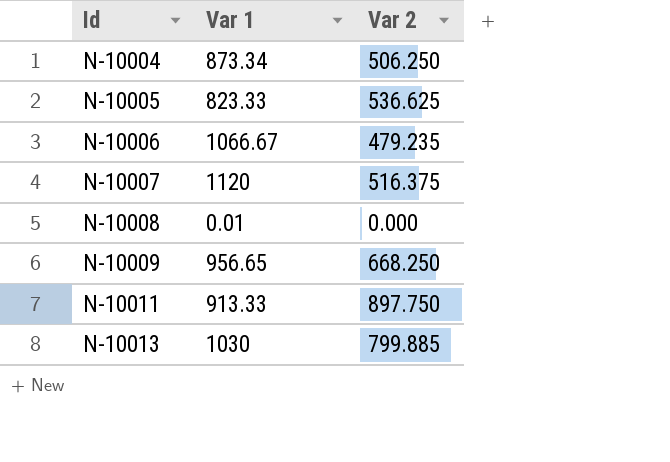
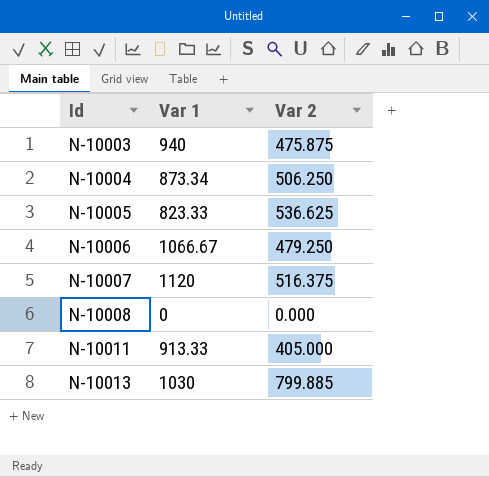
row N-10009: 956.65 | 668.250 -> none
row N-10003: none -> 940 | 475.875
N-10006 | Var 2: 479.235 -> 479.250
N-10008 | Var 1: 0.01 -> 0
N-10011 | Var 2: 897.750 -> 405.000

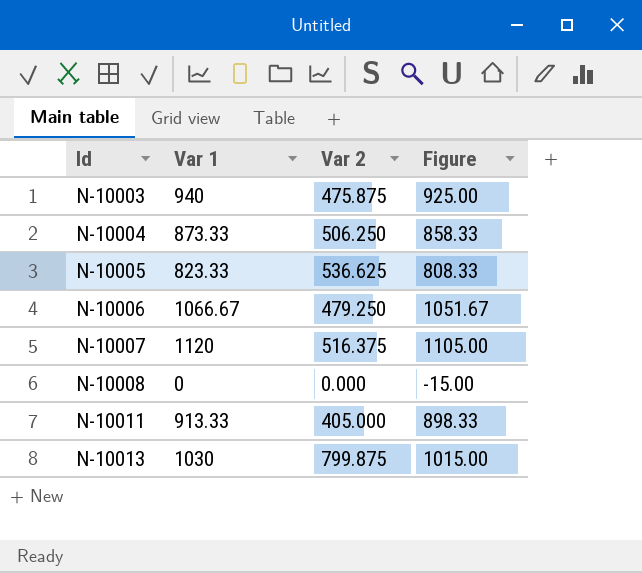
column Figure | formula: none -> [Var 1] - 15
N-10004 | Var 1: 873.34 -> 873.33
N-10013 | Var 2: 799.885 -> 799.875

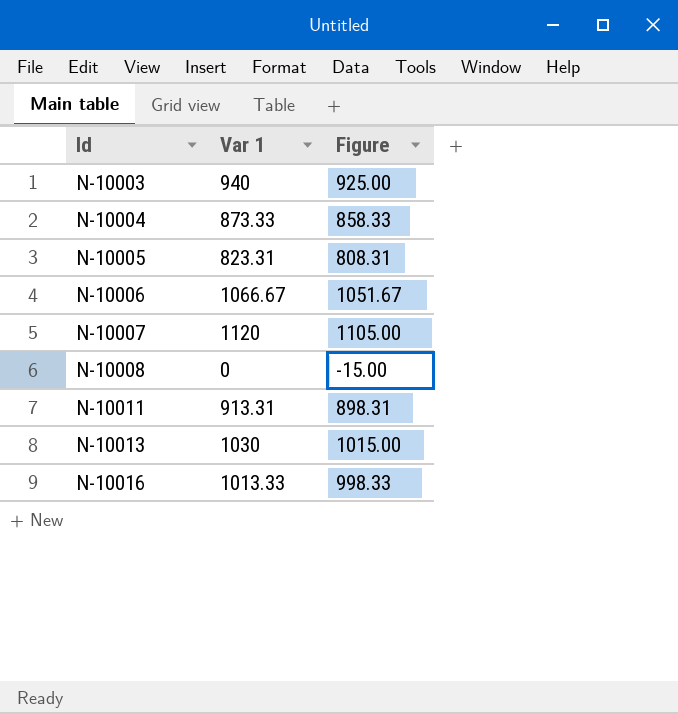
column Var 2 | position: 3 -> none
N-10005 | Var 1: 823.33 -> 823.31
N-10005 | Figure: 808.33 -> 808.31
N-10011 | Var 1: 913.33 -> 913.31
N-10011 | Figure: 898.33 -> 898.31
row N-10016: none -> 1013.33 | 998.33

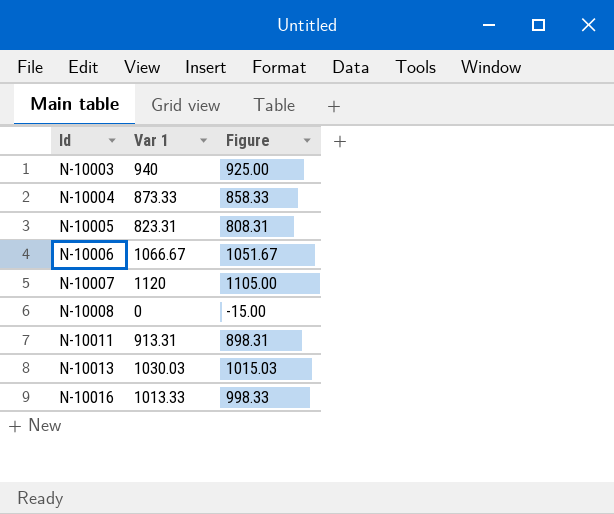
N-10013 | Var 1: 1030 -> 1030.03
N-10013 | Figure: 1015.00 -> 1015.03

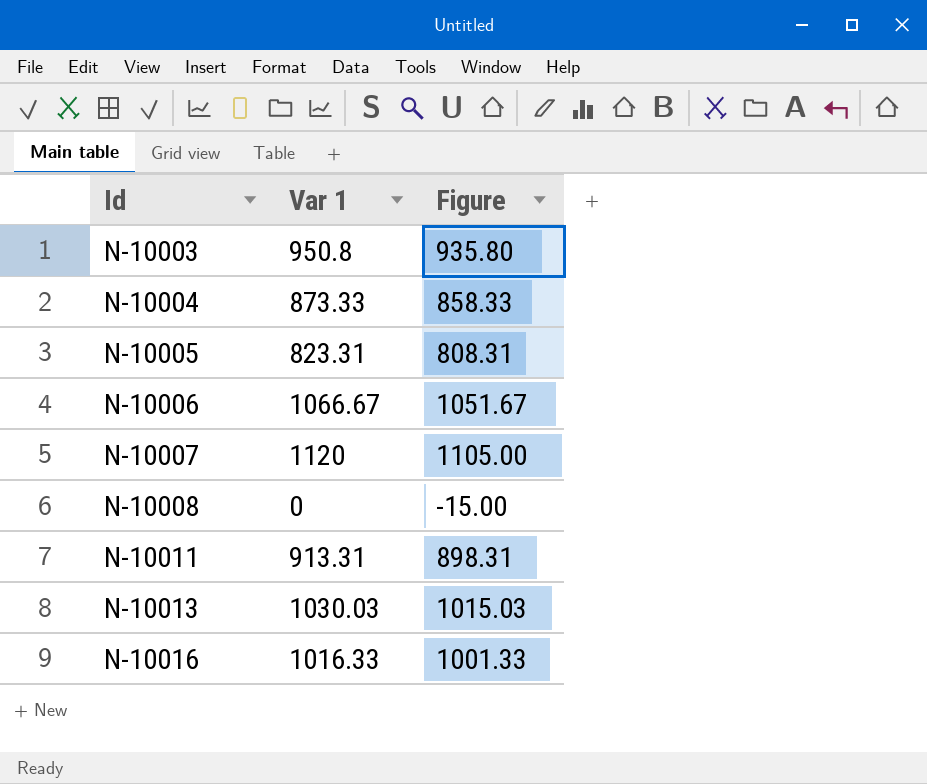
N-10003 | Var 1: 940 -> 950.8
N-10003 | Figure: 925.00 -> 935.80
N-10016 | Var 1: 1013.33 -> 1016.33
N-10016 | Figure: 998.33 -> 1001.33

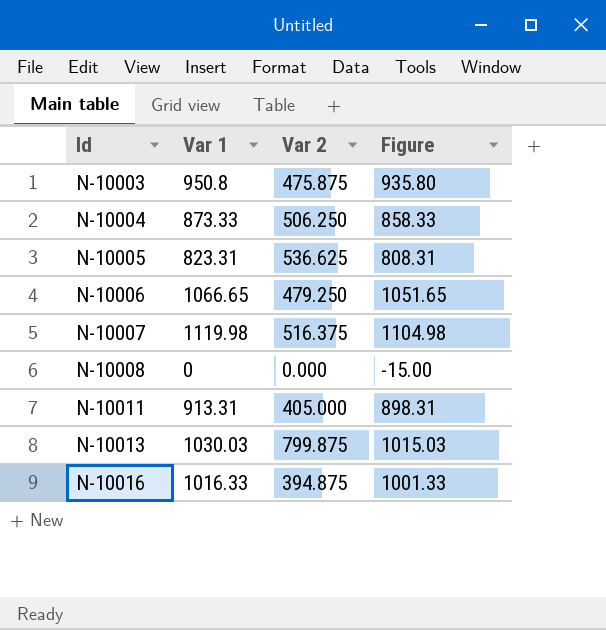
column Var 2 | position: none -> 3
N-10006 | Var 1: 1066.67 -> 1066.65
N-10006 | Figure: 1051.67 -> 1051.65
N-10007 | Var 1: 1120 -> 1119.98
N-10007 | Figure: 1105.00 -> 1104.98

